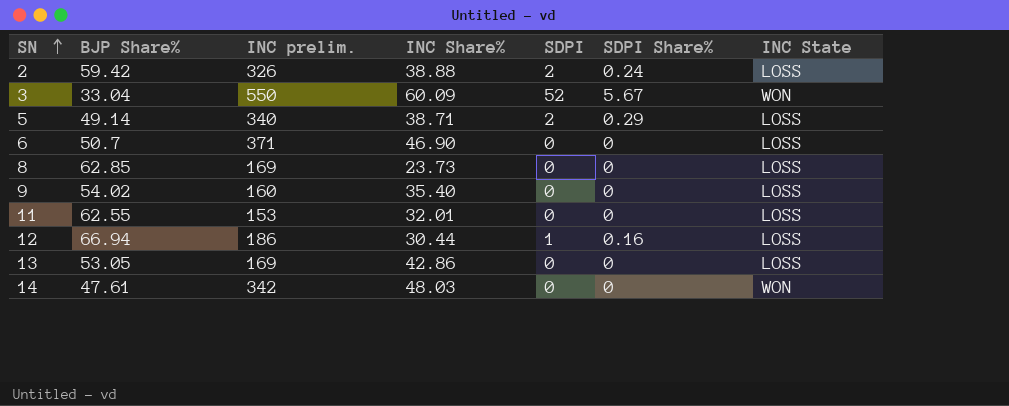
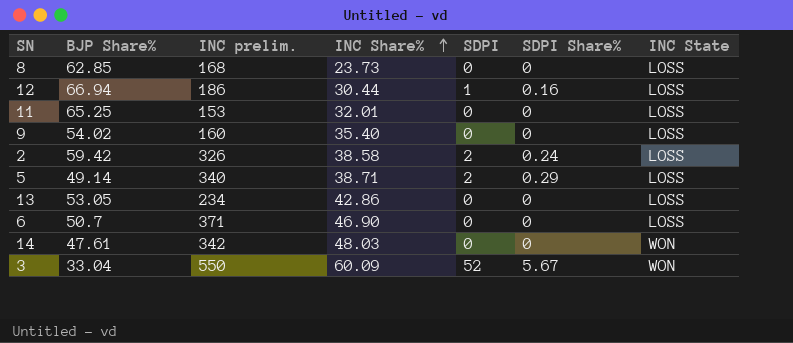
row order: SN ascending -> INC Share% ascending
8 | INC prelim.: 169 -> 168
11 | BJP Share%: 62.55 -> 65.25
2 | INC Share%: 38.88 -> 38.58
13 | INC prelim.: 169 -> 234

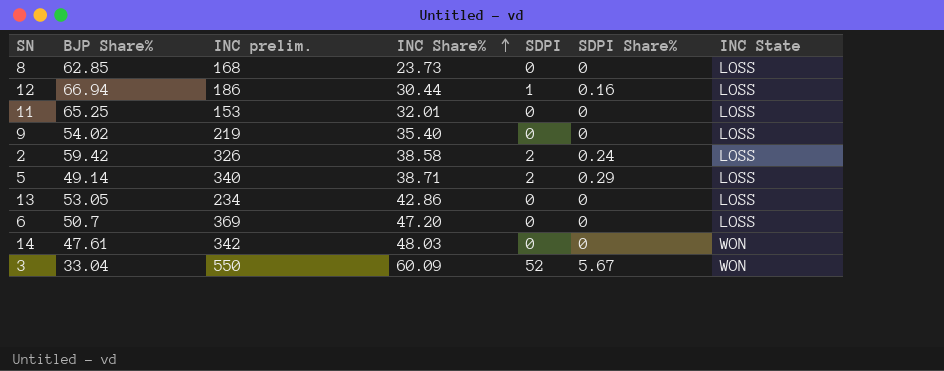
9 | INC prelim.: 160 -> 219
6 | INC prelim.: 371 -> 369
6 | INC Share%: 46.90 -> 47.20

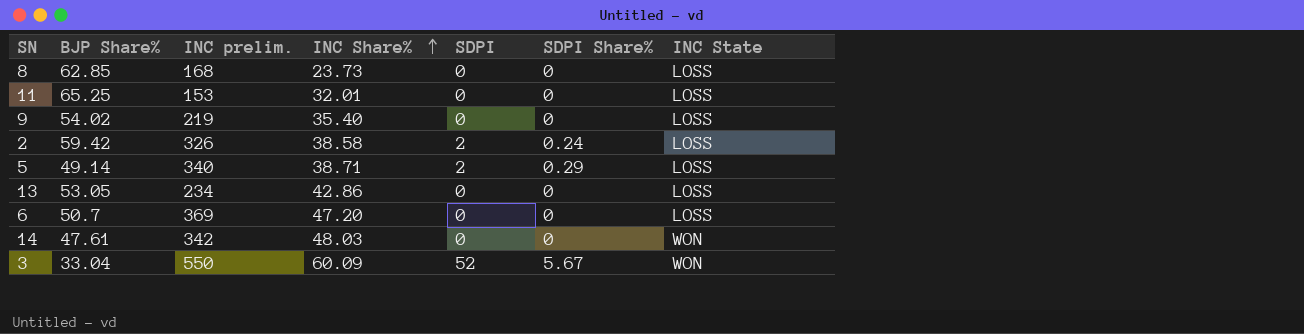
row 12: 66.94 | 186 | 30.44 | 1 | 0.16 | LOSS -> none

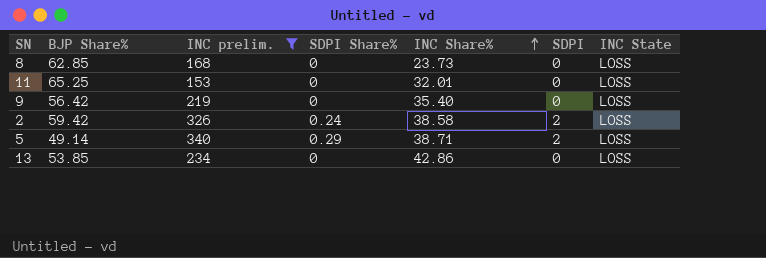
filter: none -> INC prelim. <= 340
column SDPI Share% | position: 6 -> 4
9 | BJP Share%: 54.02 -> 56.42
13 | BJP Share%: 53.05 -> 53.85

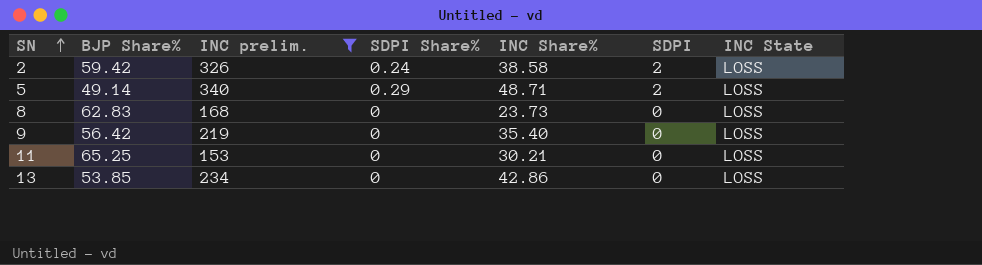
row order: INC Share% ascending -> SN ascending
5 | INC Share%: 38.71 -> 48.71
8 | BJP Share%: 62.85 -> 62.83
11 | INC Share%: 32.01 -> 30.21

